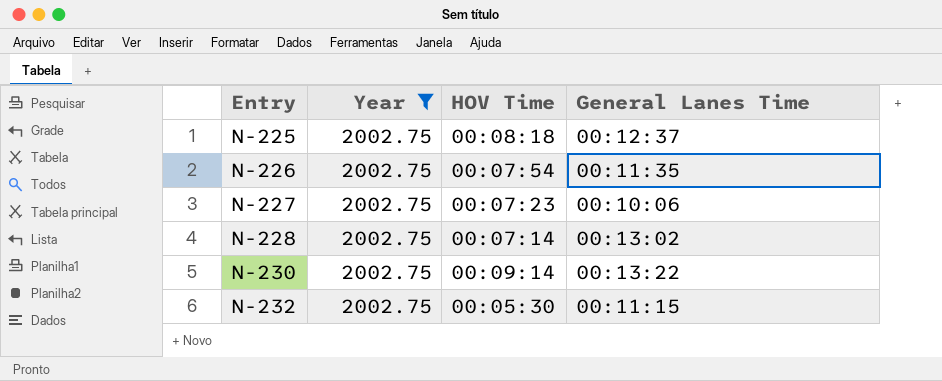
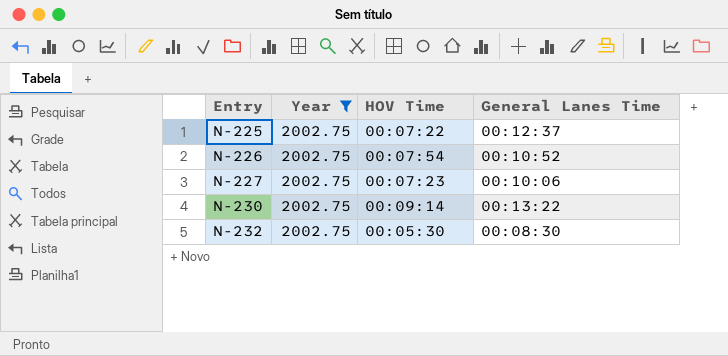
row N-228: 2002.75 | 00:07:14 | 00:13:02 -> none
N-225 | HOV Time: 00:08:18 -> 00:07:22
N-226 | General Lanes Time: 00:11:35 -> 00:10:52
N-232 | General Lanes Time: 00:11:15 -> 00:08:30

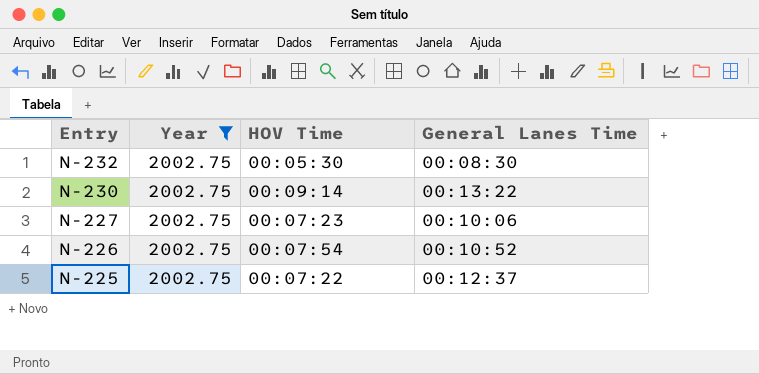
row order: Entry ascending -> Entry descending

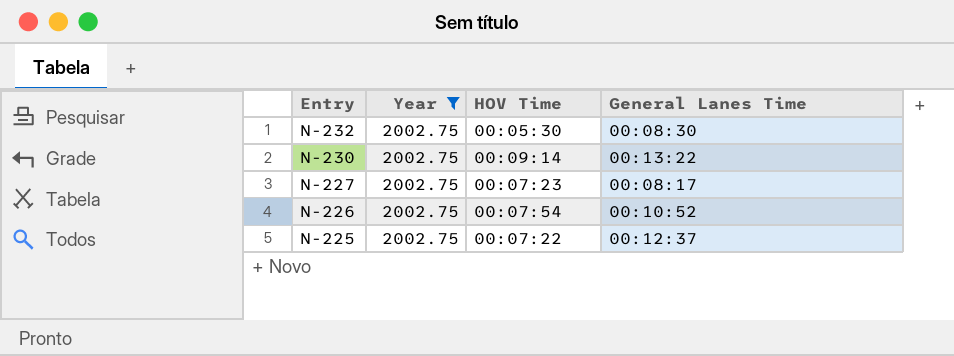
N-227 | General Lanes Time: 00:10:06 -> 00:08:17

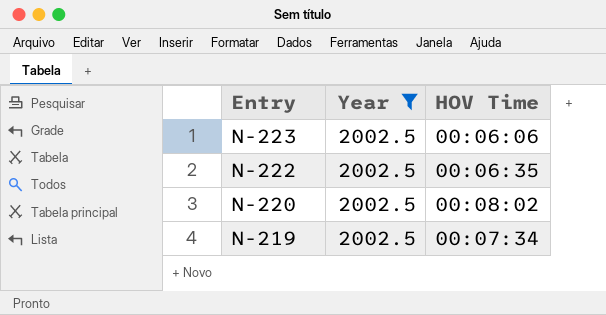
filter: Year = 2002.75 -> Year = 2002.5
column General Lanes Time | position: 4 -> none

